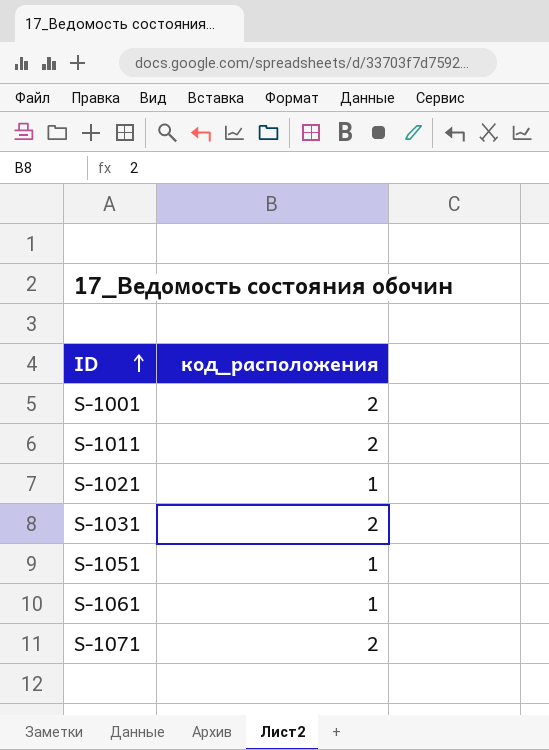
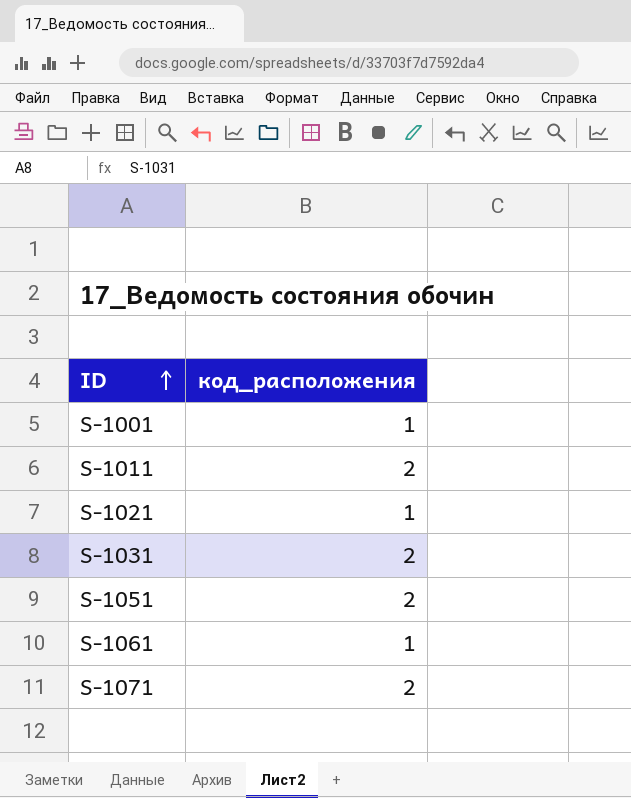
S-1001 | код_расположения: 2 -> 1
S-1051 | код_расположения: 1 -> 2

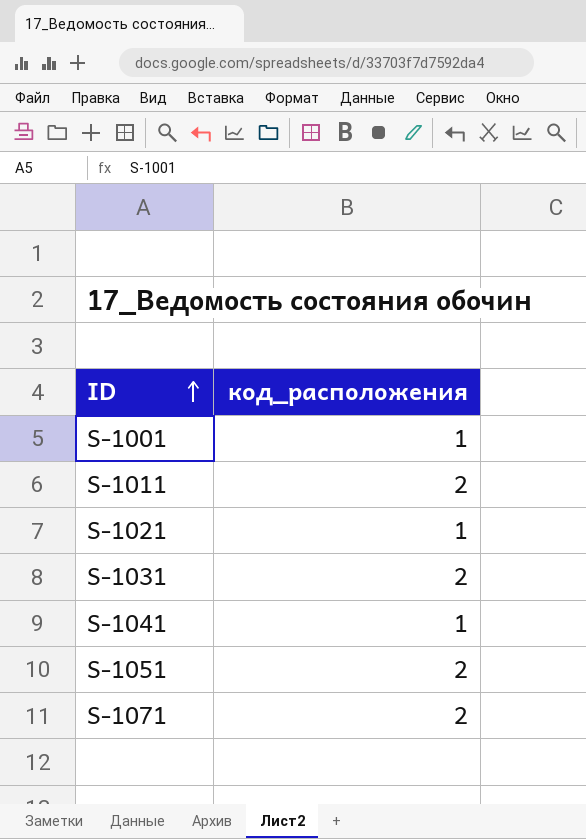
row S-1061: 1 -> none
row S-1041: none -> 1

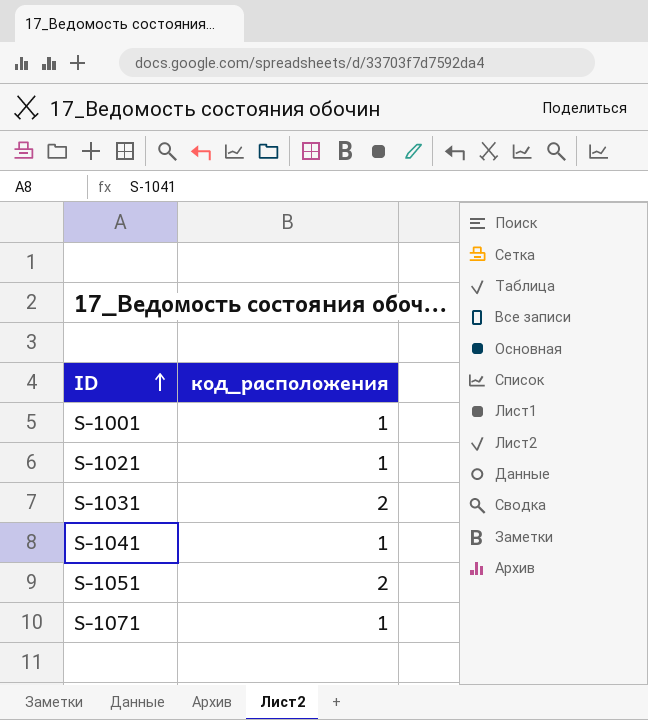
row S-1011: 2 -> none
S-1071 | код_расположения: 2 -> 1

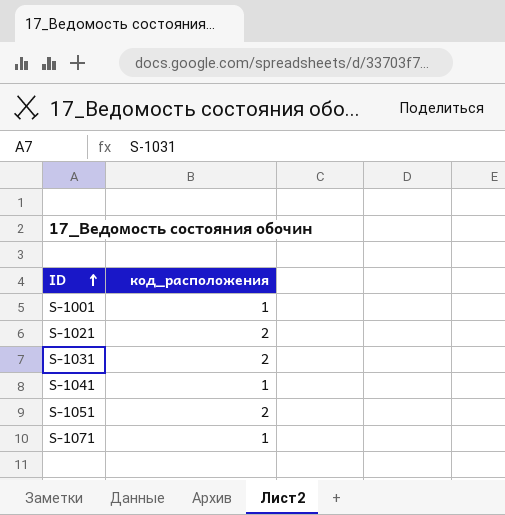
S-1021 | код_расположения: 1 -> 2

